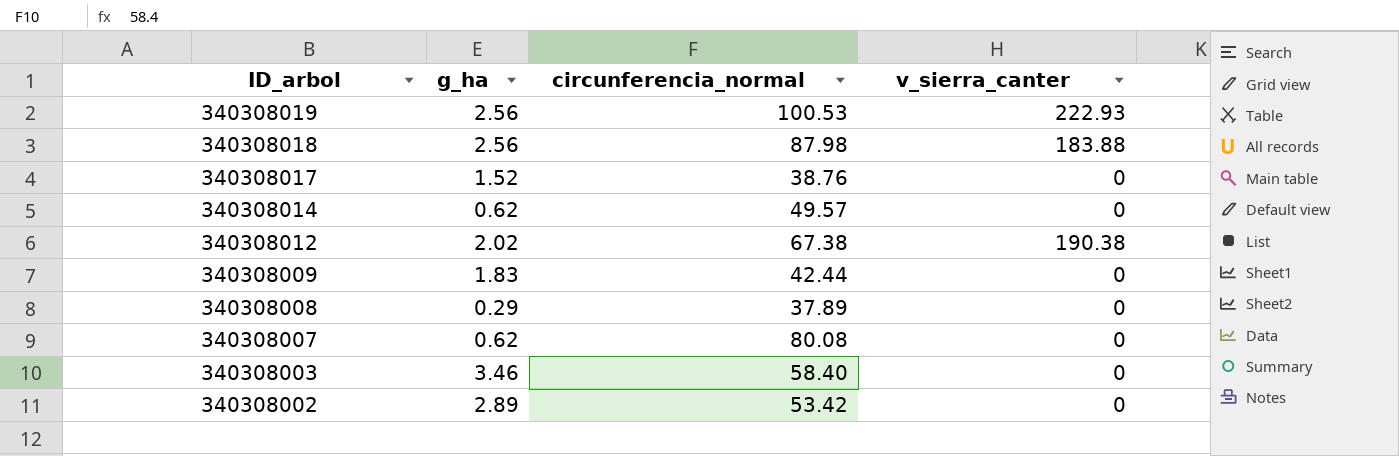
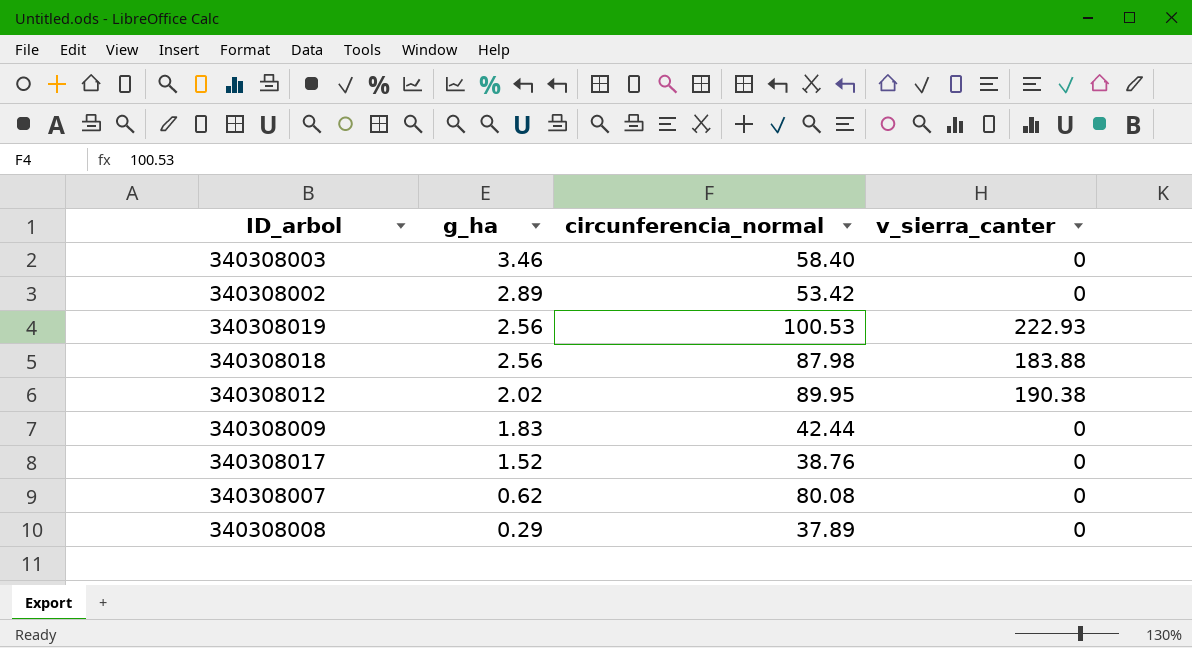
row order: ID_arbol descending -> g_ha descending
row 340308014: 0.62 | 49.57 | 0 -> none
340308012 | circunferencia_normal: 67.38 -> 89.95

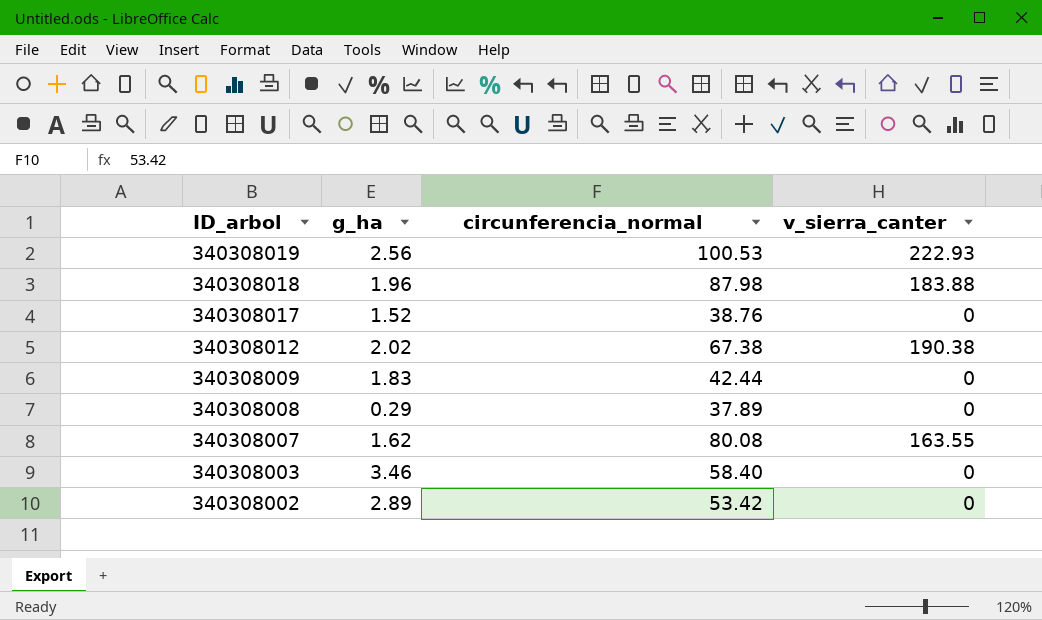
row order: g_ha descending -> ID_arbol descending
340308018 | g_ha: 2.56 -> 1.96
340308012 | circunferencia_normal: 89.95 -> 67.38
340308007 | g_ha: 0.62 -> 1.62
340308007 | v_sierra_canter: 0 -> 163.55

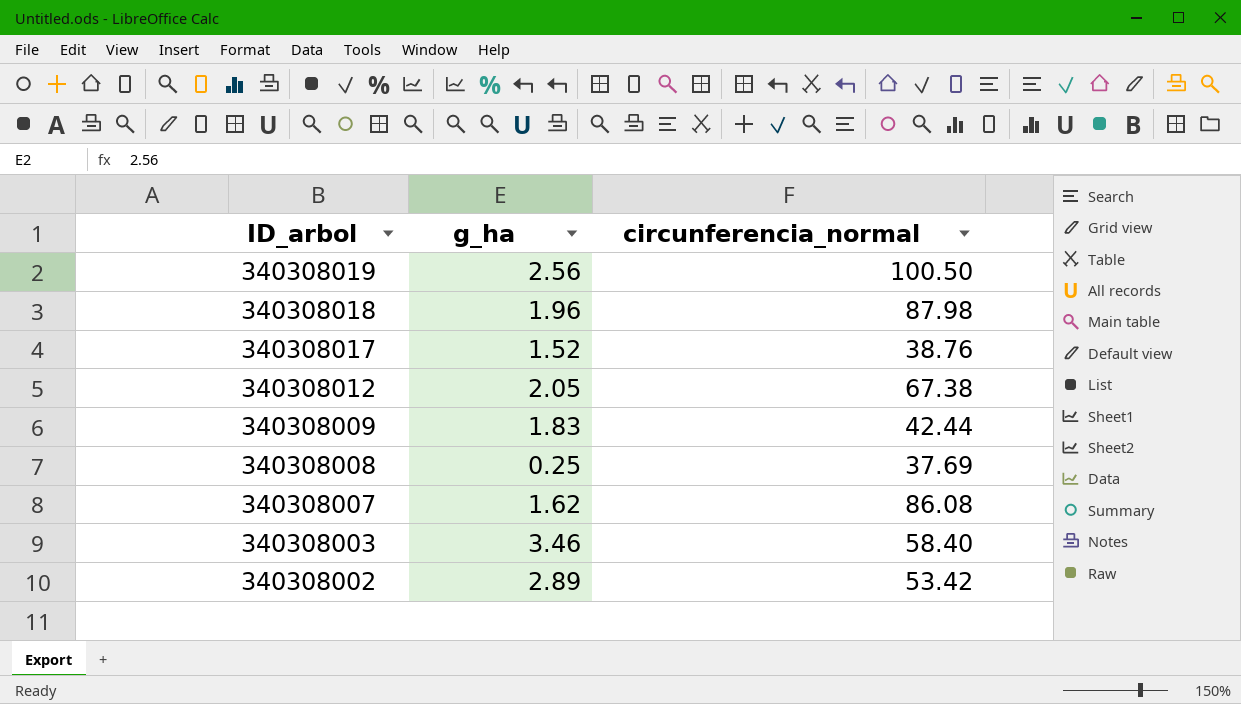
column v_sierra_canter | position: 4 -> none
340308019 | circunferencia_normal: 100.53 -> 100.50
340308012 | g_ha: 2.02 -> 2.05
340308008 | g_ha: 0.29 -> 0.25
340308008 | circunferencia_normal: 37.89 -> 37.69
340308007 | circunferencia_normal: 80.08 -> 86.08

